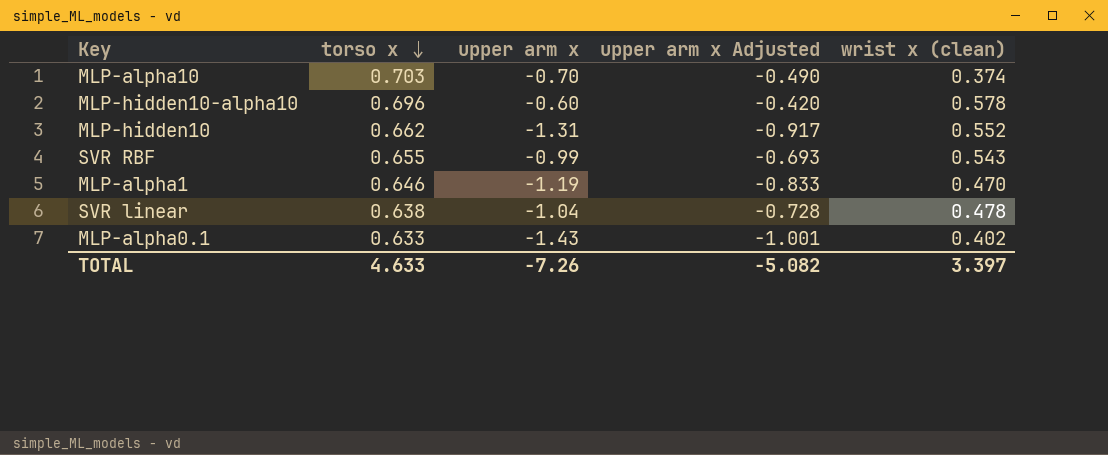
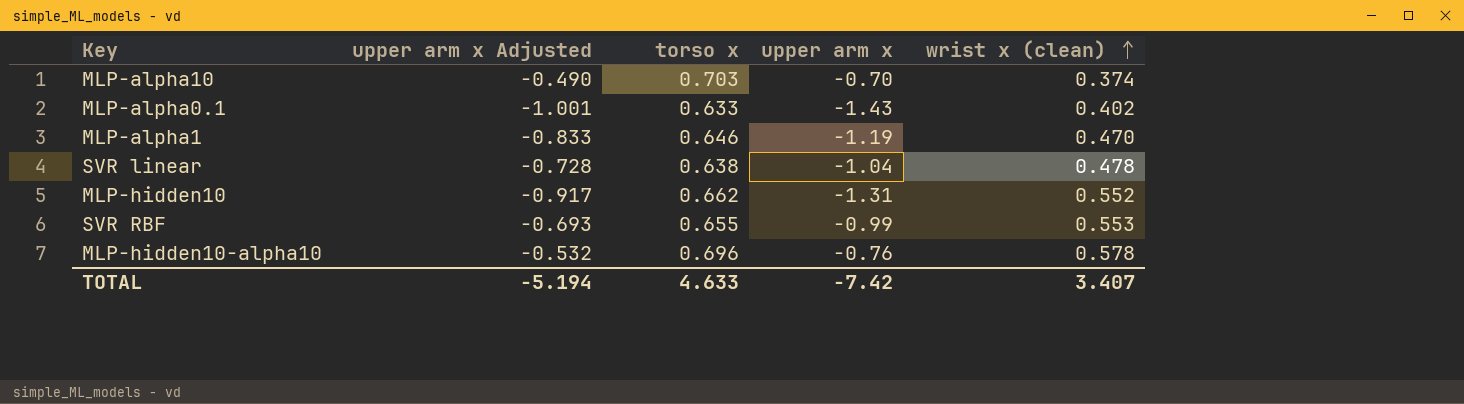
row order: torso x descending -> wrist x (clean) ascending
column upper arm x Adjusted | position: 4 -> 2
SVR RBF | wrist x (clean): 0.543 -> 0.553
MLP-hidden10-alpha10 | upper arm x Adjusted: -0.420 -> -0.532
MLP-hidden10-alpha10 | upper arm x: -0.60 -> -0.76
TOTAL | upper arm x Adjusted: -5.082 -> -5.194
TOTAL | upper arm x: -7.26 -> -7.42
TOTAL | wrist x (clean): 3.397 -> 3.407

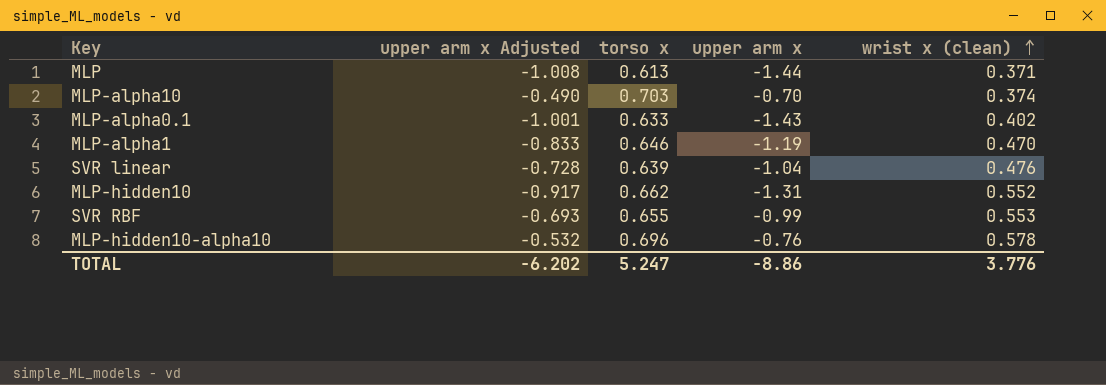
row MLP: none -> -1.008 | 0.613 | -1.44 | 0.371
SVR linear | torso x: 0.638 -> 0.639
SVR linear | wrist x (clean): 0.478 -> 0.476
TOTAL | upper arm x Adjusted: -5.194 -> -6.202
TOTAL | torso x: 4.633 -> 5.247
TOTAL | upper arm x: -7.42 -> -8.86
TOTAL | wrist x (clean): 3.407 -> 3.776

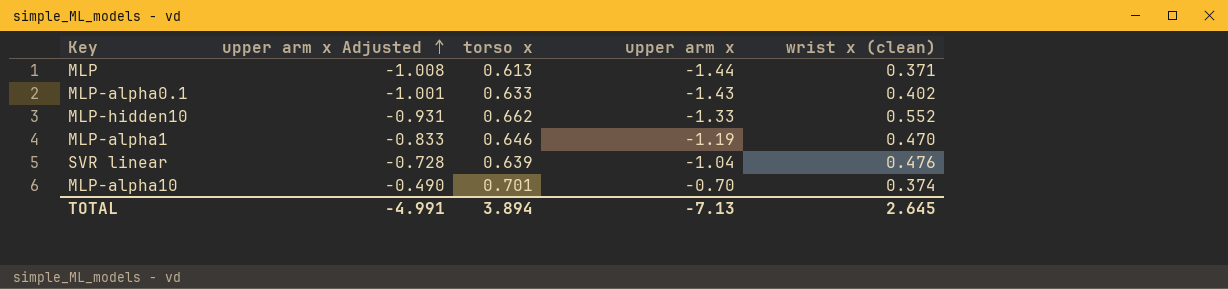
row order: wrist x (clean) ascending -> upper arm x Adjusted ascending
row SVR RBF: -0.693 | 0.655 | -0.99 | 0.553 -> none
row MLP-hidden10-alpha10: -0.532 | 0.696 | -0.76 | 0.578 -> none
MLP-hidden10 | upper arm x Adjusted: -0.917 -> -0.931
MLP-hidden10 | upper arm x: -1.31 -> -1.33
MLP-alpha10 | torso x: 0.703 -> 0.701
TOTAL | upper arm x Adjusted: -6.202 -> -4.991
TOTAL | torso x: 5.247 -> 3.894
TOTAL | upper arm x: -8.86 -> -7.13
TOTAL | wrist x (clean): 3.776 -> 2.645

